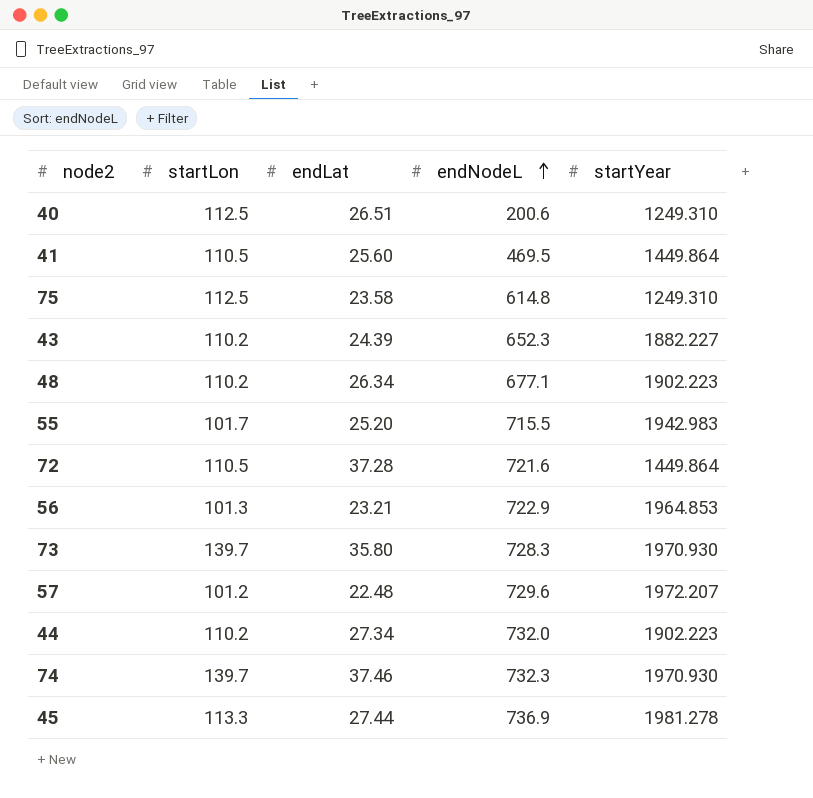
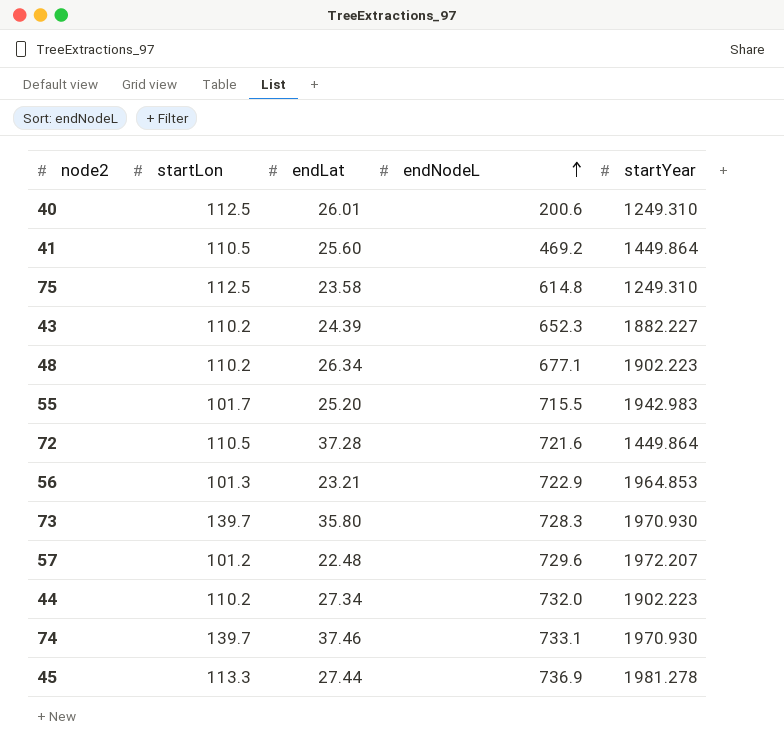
40 | endLat: 26.51 -> 26.01
41 | endNodeL: 469.5 -> 469.2
74 | endNodeL: 732.3 -> 733.1

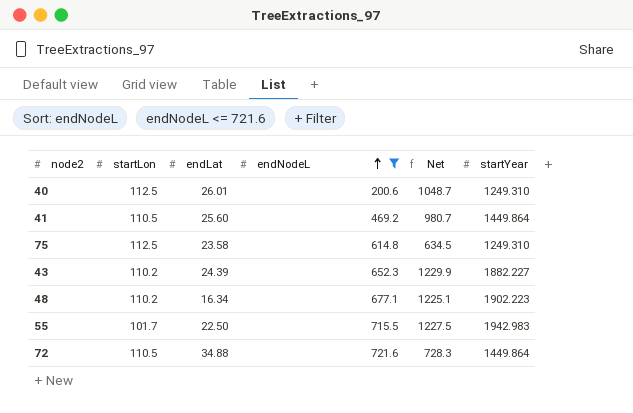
filter: none -> endNodeL <= 721.6
column Net | formula: none -> [startYear] - [endNodeL]
48 | endLat: 26.34 -> 16.34
55 | endLat: 25.20 -> 22.50
72 | endLat: 37.28 -> 34.88

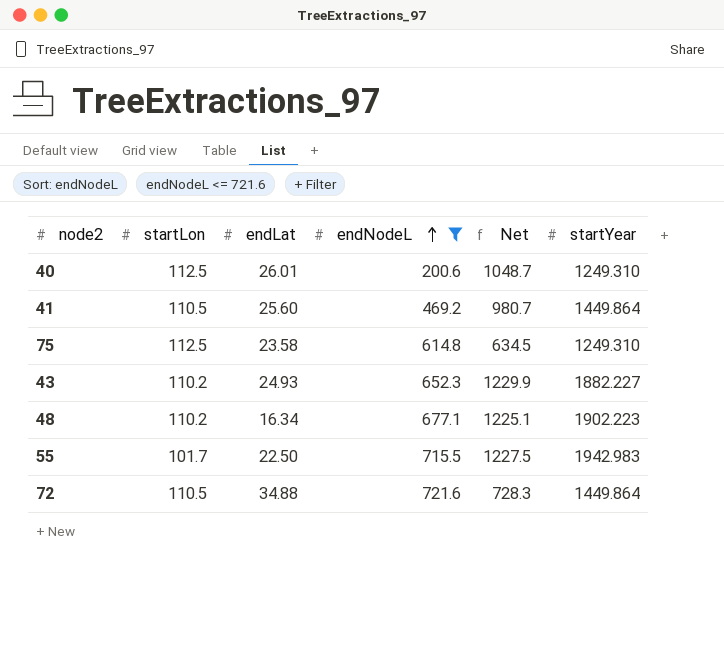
43 | endLat: 24.39 -> 24.93

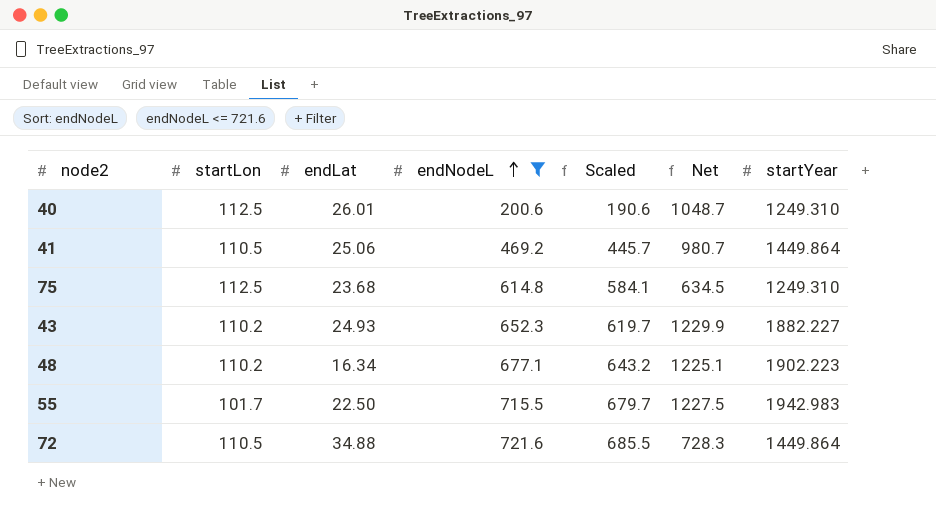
column Scaled | formula: none -> [endNodeL] * 0.95
41 | endLat: 25.60 -> 25.06
75 | endLat: 23.58 -> 23.68

